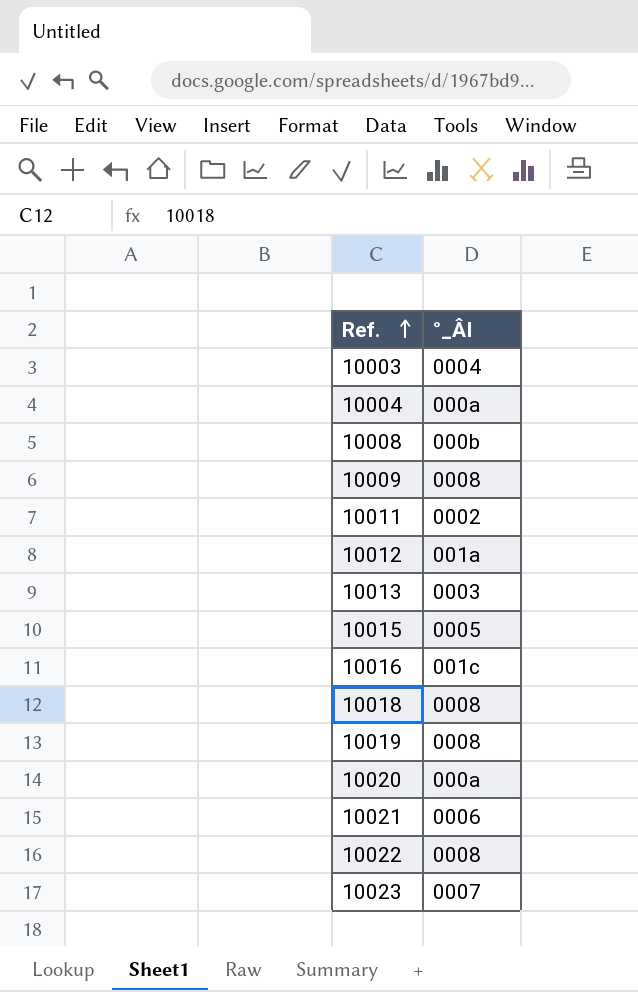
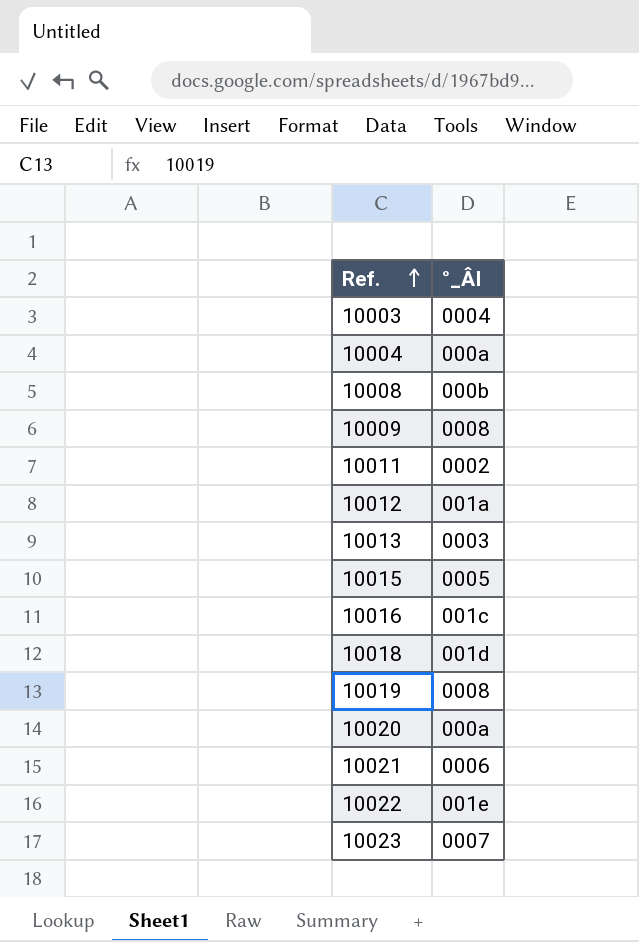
10018 | °_ÂI: 0008 -> 001d
10022 | °_ÂI: 0008 -> 001e

